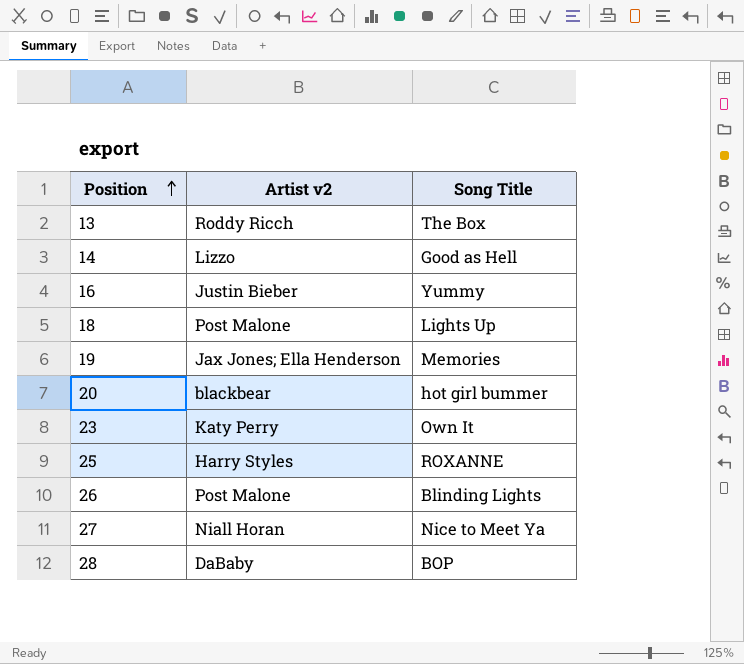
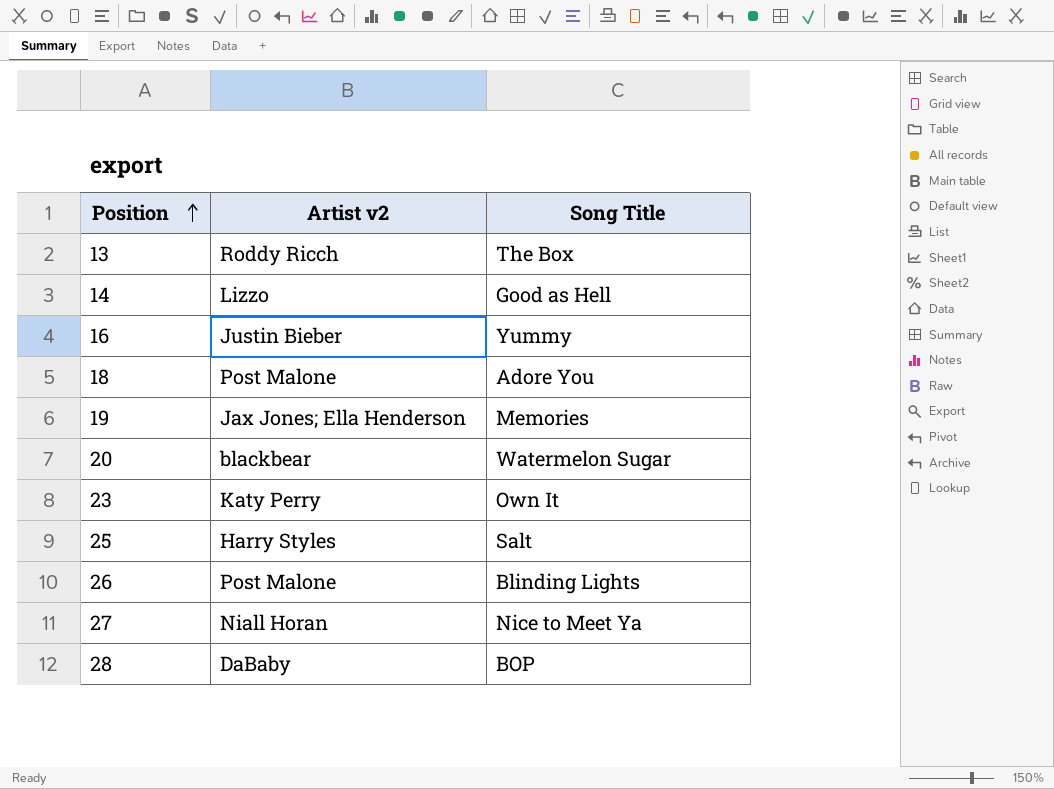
18 | Song Title: Lights Up -> Adore You
20 | Song Title: hot girl bummer -> Watermelon Sugar
25 | Song Title: ROXANNE -> Salt

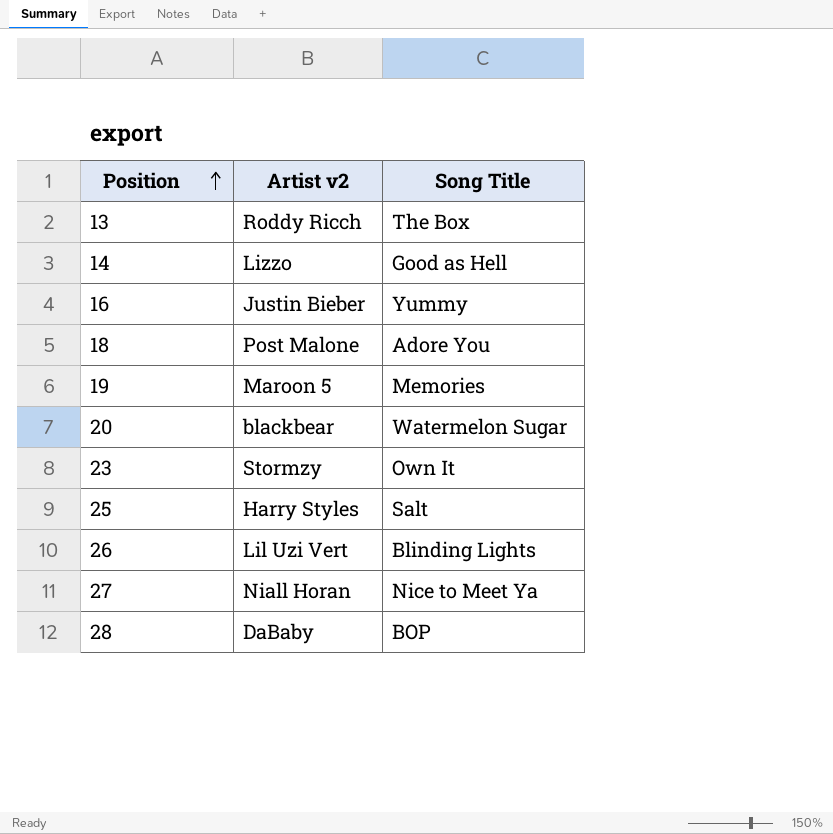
19 | Artist v2: Jax Jones; Ella Henderson -> Maroon 5
23 | Artist v2: Katy Perry -> Stormzy
26 | Artist v2: Post Malone -> Lil Uzi Vert

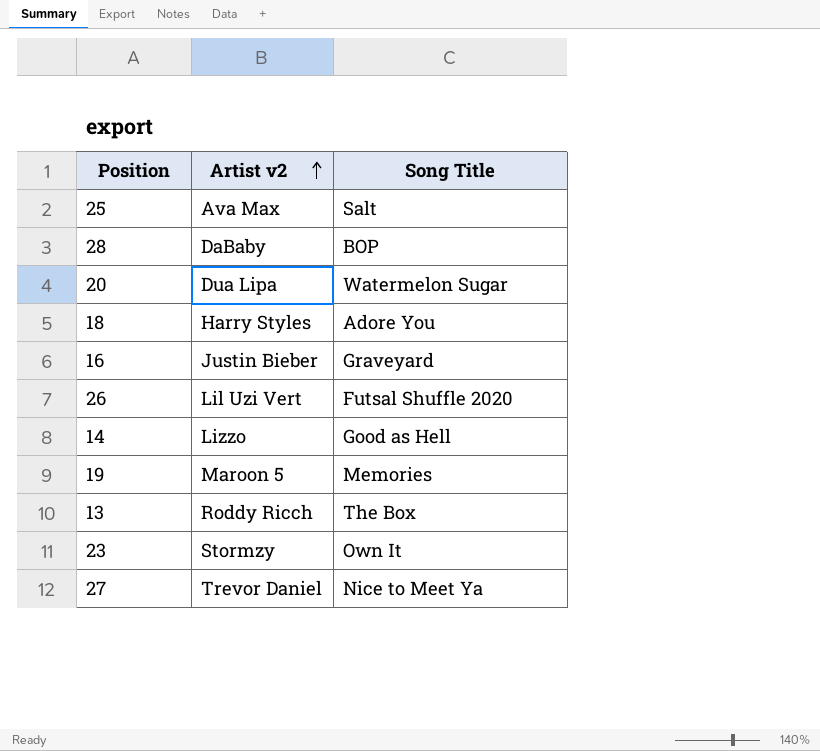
row order: Position ascending -> Artist v2 ascending
25 | Artist v2: Harry Styles -> Ava Max
20 | Artist v2: blackbear -> Dua Lipa
18 | Artist v2: Post Malone -> Harry Styles
16 | Song Title: Yummy -> Graveyard
26 | Song Title: Blinding Lights -> Futsal Shuffle 2020
27 | Artist v2: Niall Horan -> Trevor Daniel

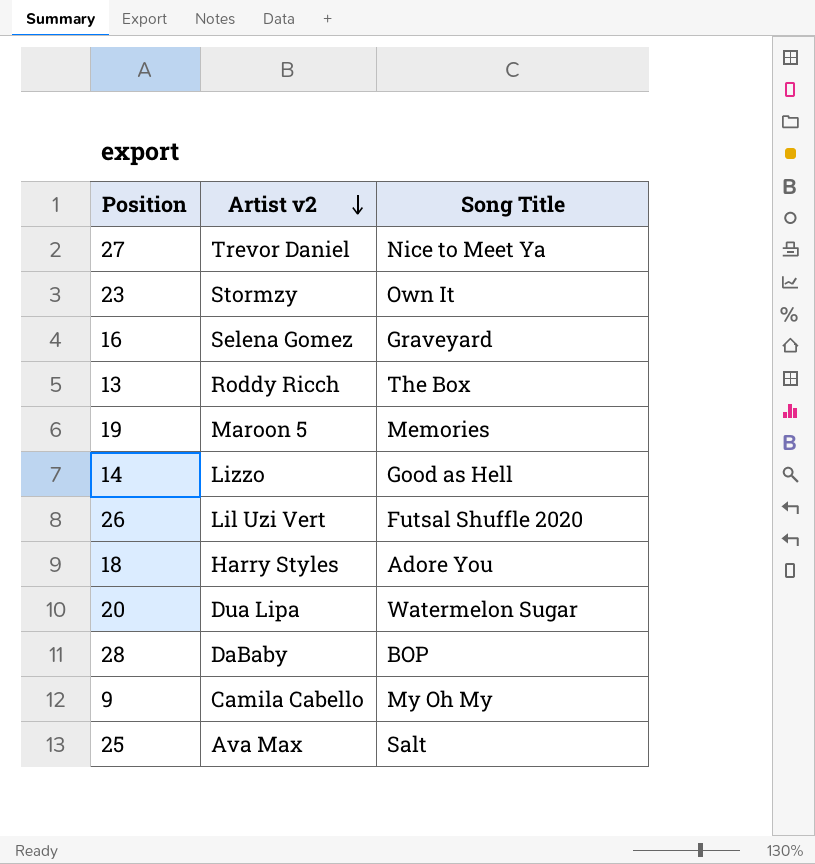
row order: Artist v2 ascending -> Artist v2 descending
16 | Artist v2: Justin Bieber -> Selena Gomez
row 9: none -> Camila Cabello | My Oh My

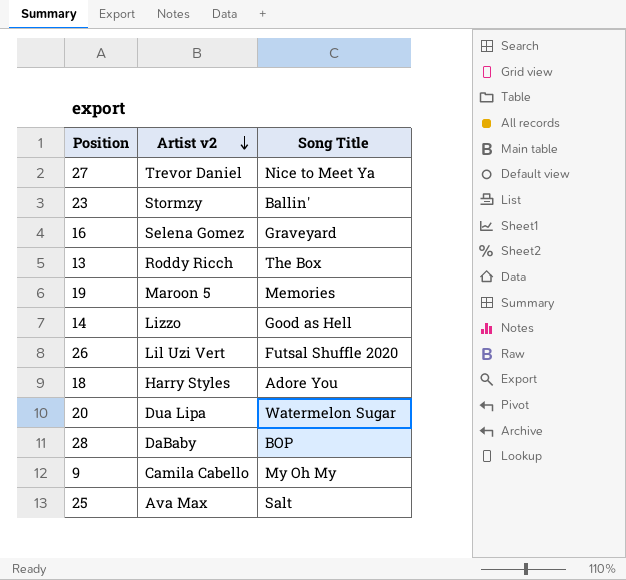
23 | Song Title: Own It -> Ballin'

